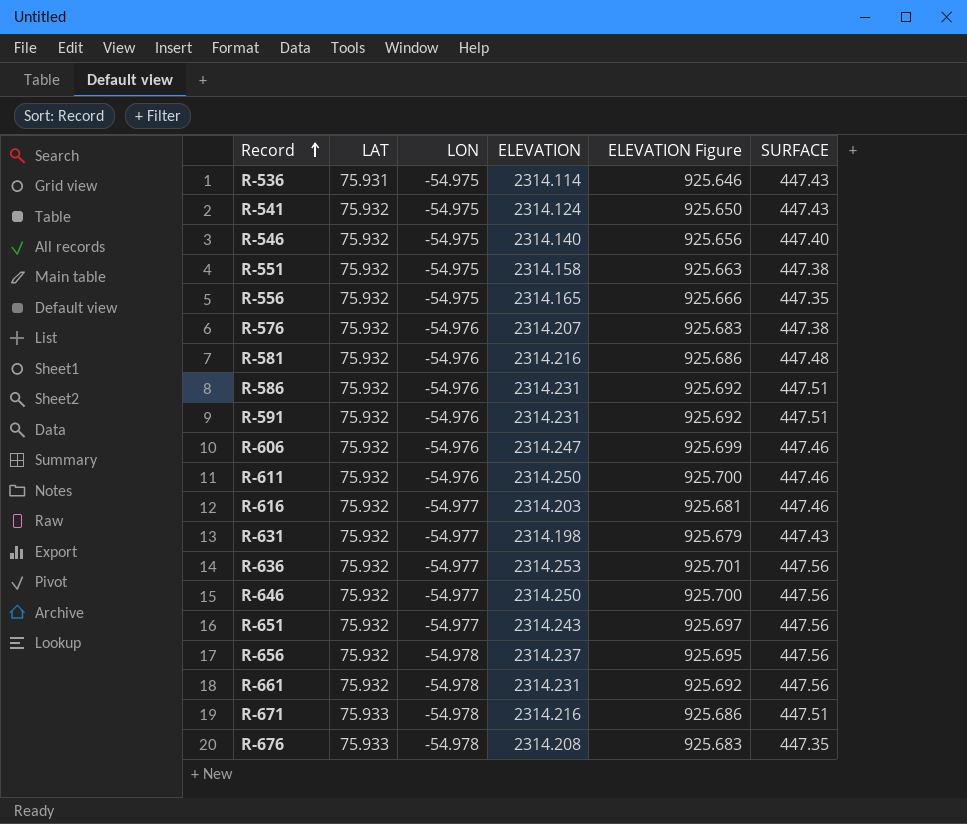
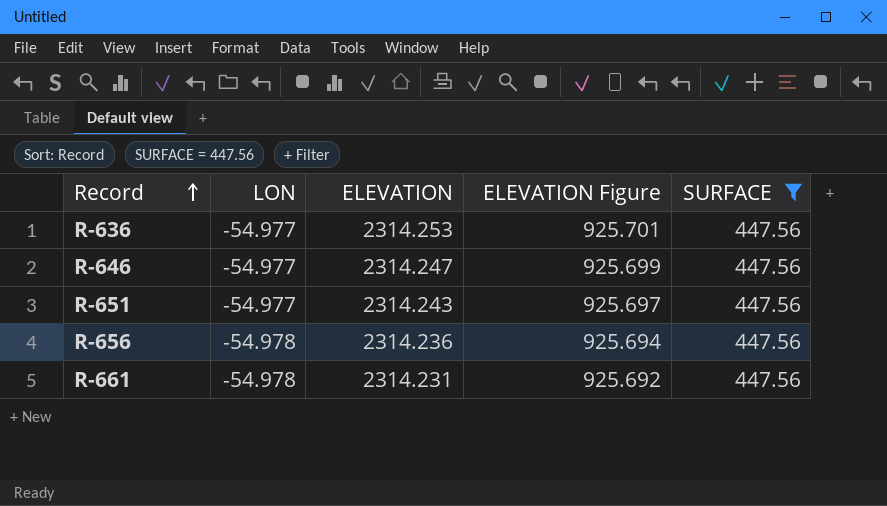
filter: none -> SURFACE = 447.56
column LAT | position: 2 -> none
R-646 | ELEVATION: 2314.250 -> 2314.247
R-646 | ELEVATION Figure: 925.700 -> 925.699
R-656 | ELEVATION: 2314.237 -> 2314.236
R-656 | ELEVATION Figure: 925.695 -> 925.694

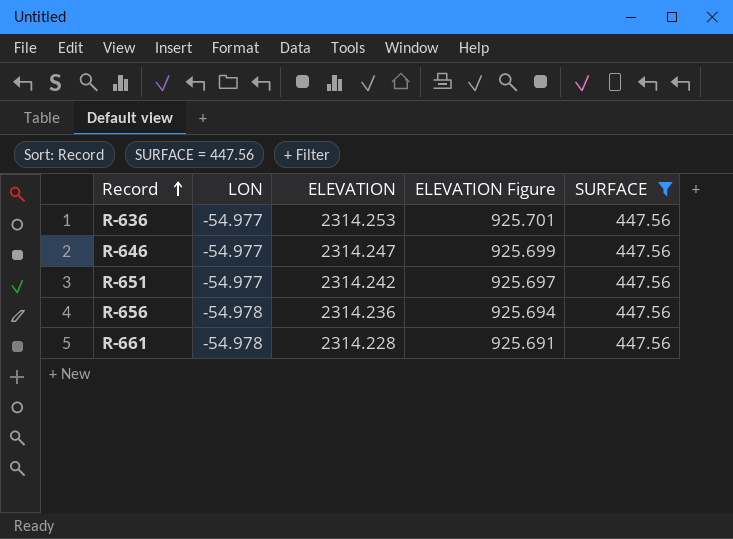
R-651 | ELEVATION: 2314.243 -> 2314.242
R-661 | ELEVATION: 2314.231 -> 2314.228
R-661 | ELEVATION Figure: 925.692 -> 925.691

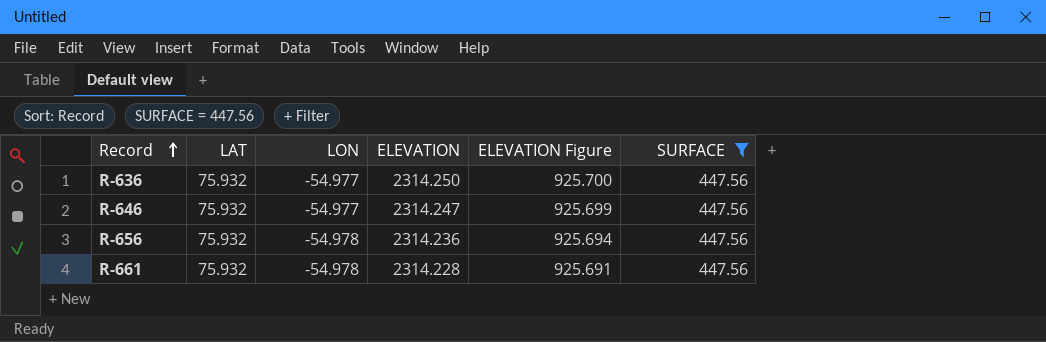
column LAT | position: none -> 2
row R-651: -54.977 | 2314.242 | 925.697 | 447.56 -> none
R-636 | ELEVATION: 2314.253 -> 2314.250
R-636 | ELEVATION Figure: 925.701 -> 925.700

